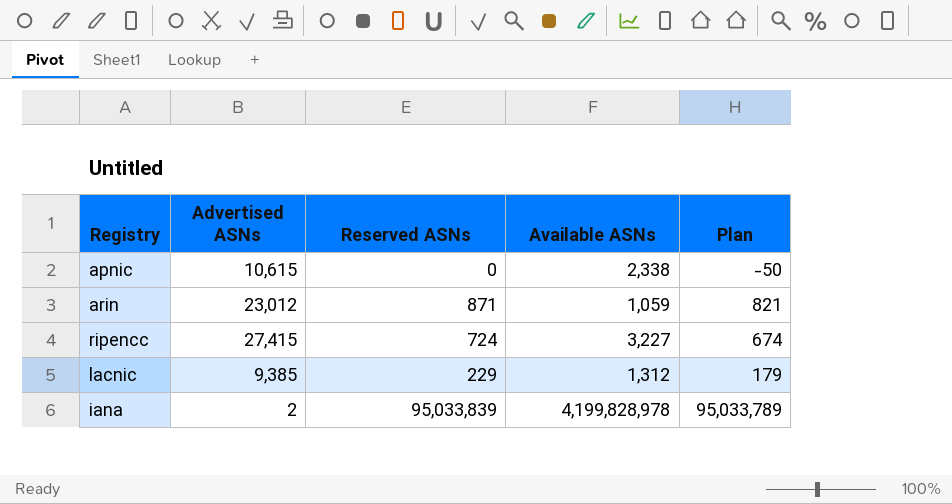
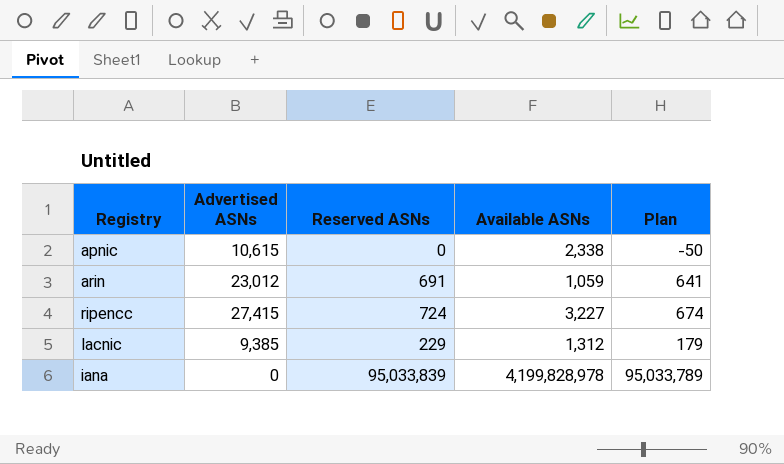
arin | Reserved ASNs: 871 -> 691
arin | Plan: 821 -> 641
iana | Advertised ASNs: 2 -> 0

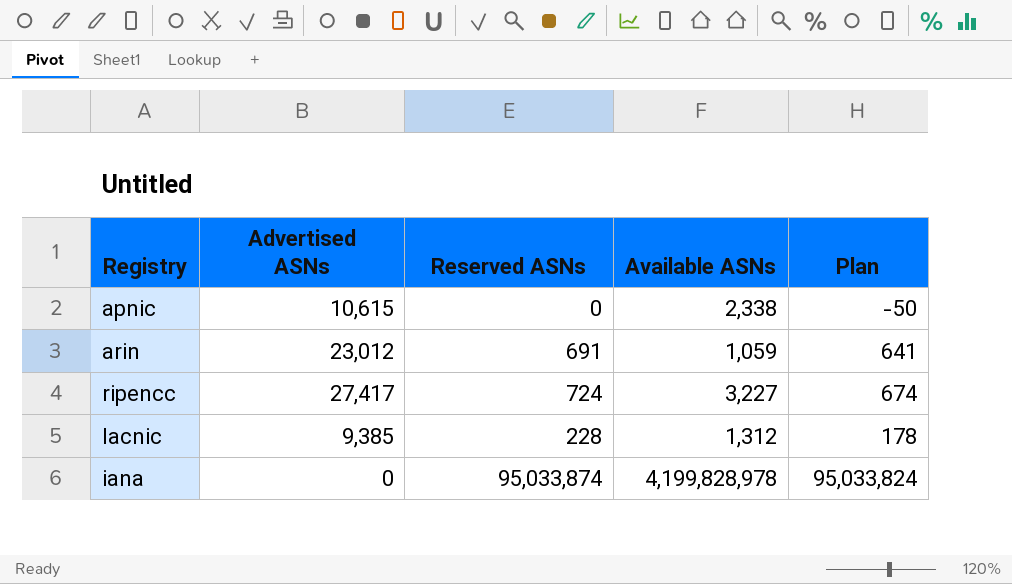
ripencc | Advertised ASNs: 27,415 -> 27,417
lacnic | Reserved ASNs: 229 -> 228
lacnic | Plan: 179 -> 178
iana | Reserved ASNs: 95,033,839 -> 95,033,874
iana | Plan: 95,033,789 -> 95,033,824

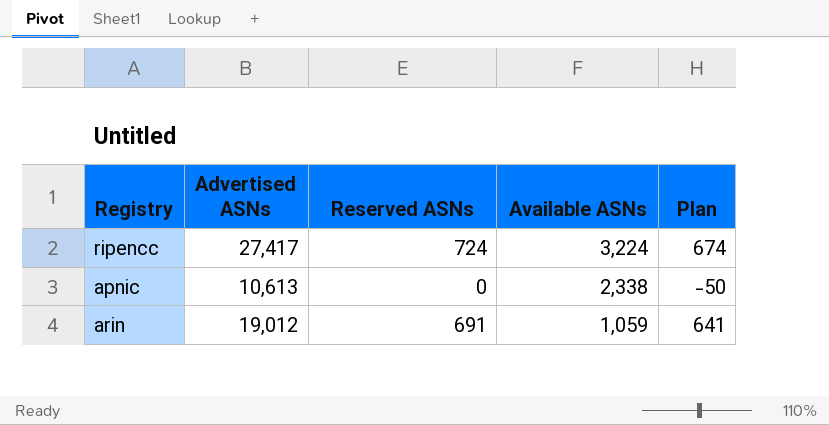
row order: none -> Available ASNs descending
row lacnic: 9,385 | 228 | 1,312 | 178 -> none
row iana: 0 | 95,033,874 | 4,199,828,978 | 95,033,824 -> none
ripencc | Available ASNs: 3,227 -> 3,224
apnic | Advertised ASNs: 10,615 -> 10,613
arin | Advertised ASNs: 23,012 -> 19,012

